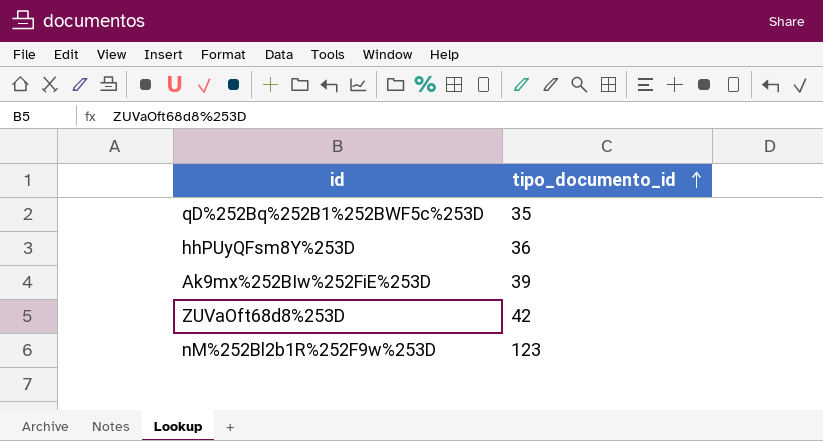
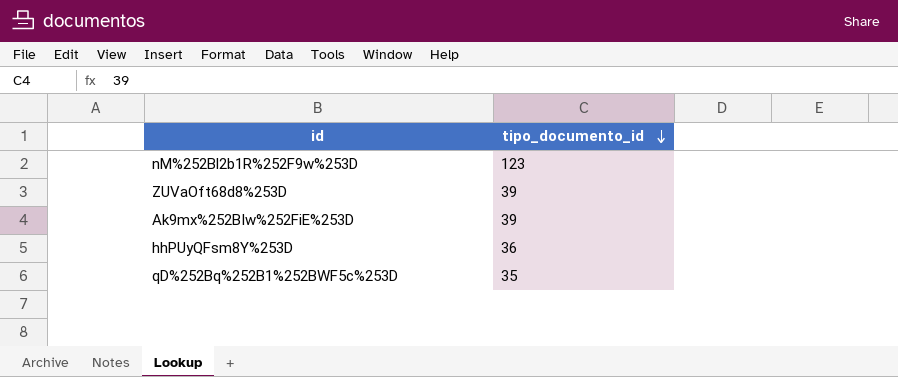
row order: tipo_documento_id ascending -> tipo_documento_id descending
ZUVaOft68d8%253D | tipo_documento_id: 42 -> 39

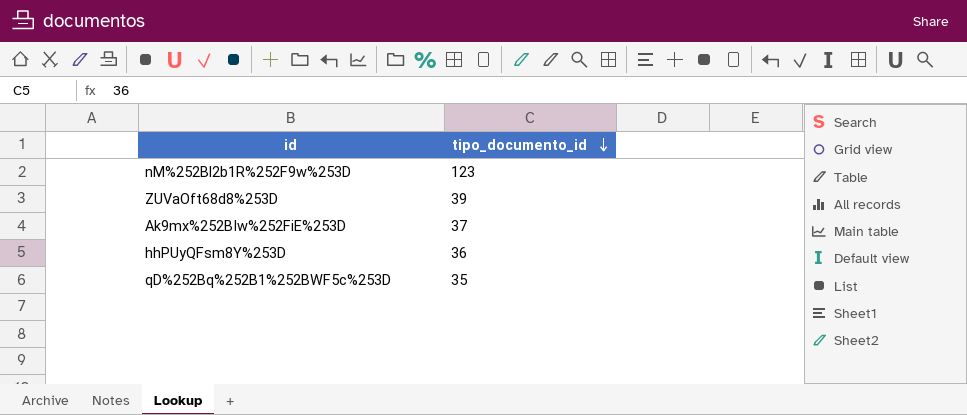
Ak9mx%252BIw%252FiE%253D | tipo_documento_id: 39 -> 37

